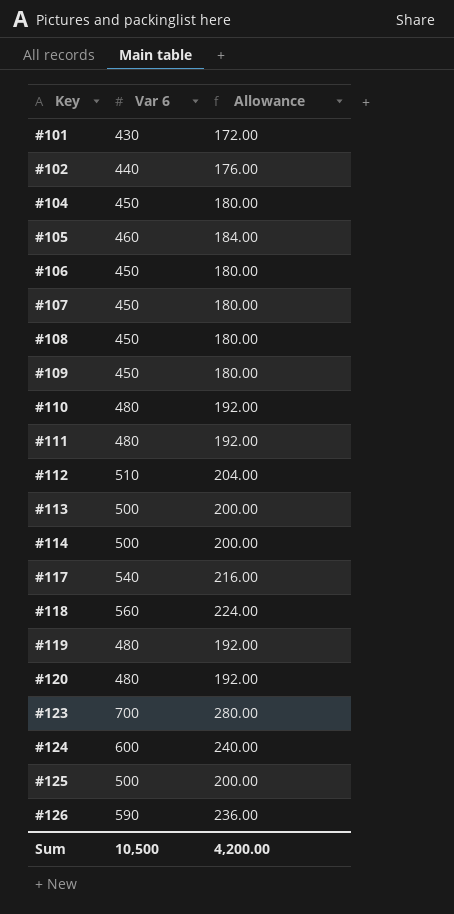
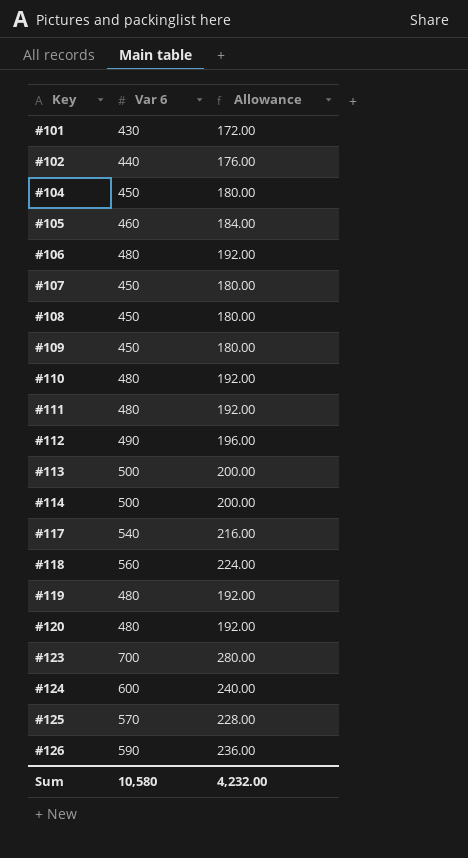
#106 | Var 6: 450 -> 480
#106 | Allowance: 180.00 -> 192.00
#112 | Var 6: 510 -> 490
#112 | Allowance: 204.00 -> 196.00
#125 | Var 6: 500 -> 570
#125 | Allowance: 200.00 -> 228.00
Sum | Var 6: 10,500 -> 10,580
Sum | Allowance: 4,200.00 -> 4,232.00

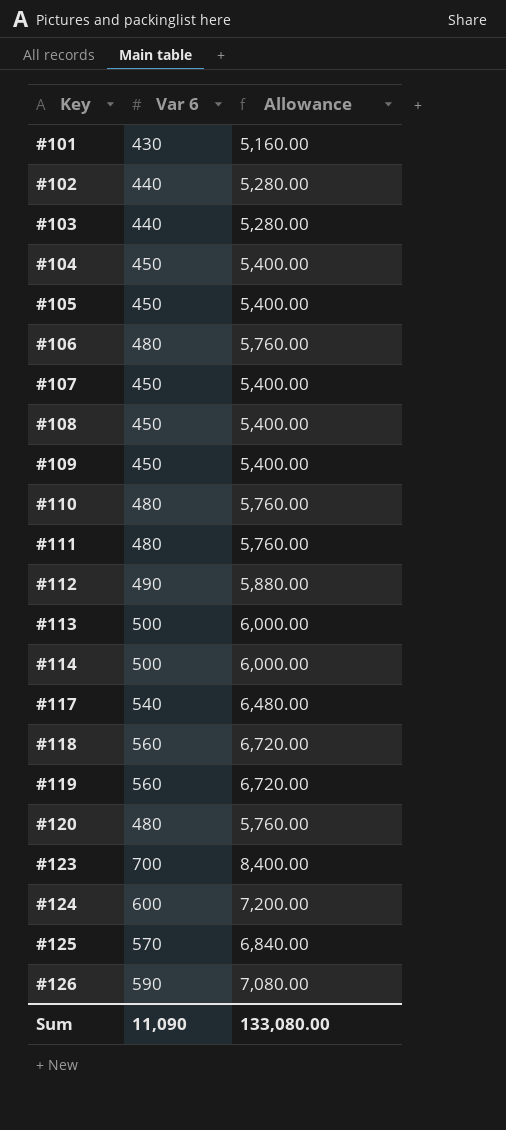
column Allowance | formula: [Var 6] * 0.4 -> [Var 6] * 12
row #103: none -> 440 | 5,280.00
#105 | Var 6: 460 -> 450
#119 | Var 6: 480 -> 560
Sum | Var 6: 10,580 -> 11,090
Sum | Allowance: 4,232.00 -> 133,080.00

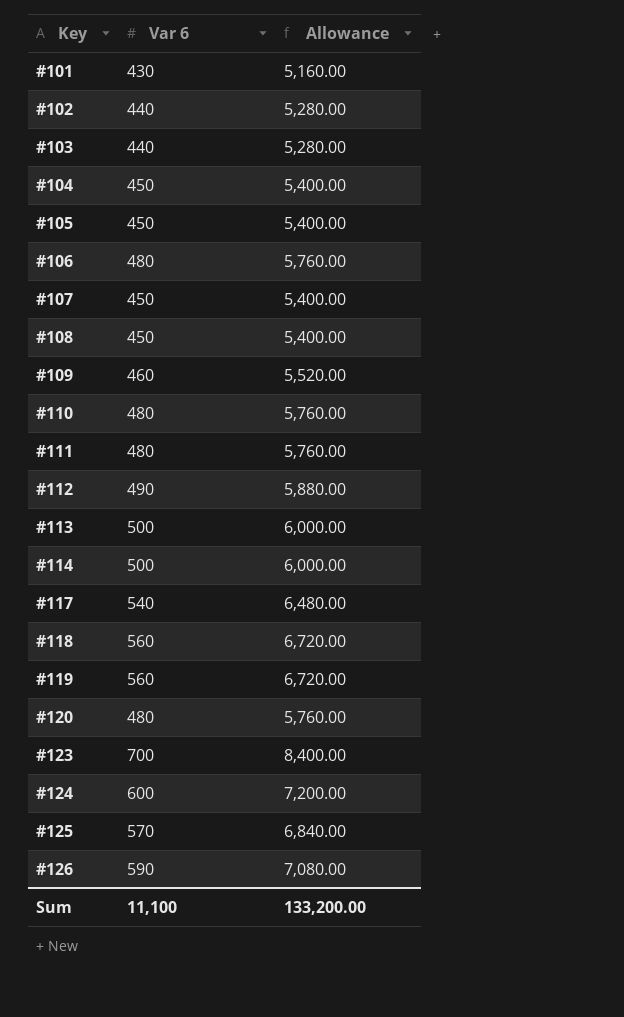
#109 | Var 6: 450 -> 460
#109 | Allowance: 5,400.00 -> 5,520.00
Sum | Var 6: 11,090 -> 11,100
Sum | Allowance: 133,080.00 -> 133,200.00

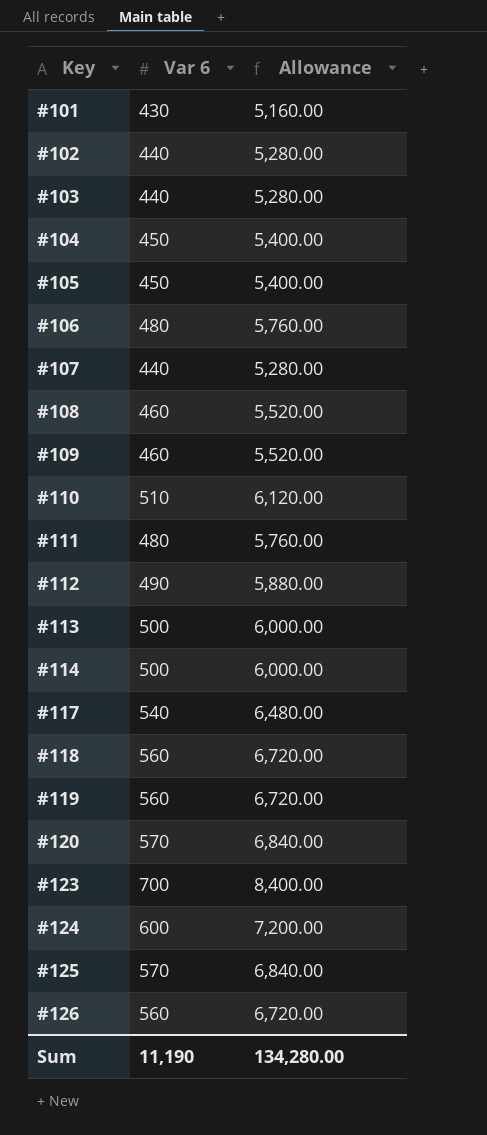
#107 | Var 6: 450 -> 440
#107 | Allowance: 5,400.00 -> 5,280.00
#108 | Var 6: 450 -> 460
#108 | Allowance: 5,400.00 -> 5,520.00
#110 | Var 6: 480 -> 510
#110 | Allowance: 5,760.00 -> 6,120.00
#120 | Var 6: 480 -> 570
#120 | Allowance: 5,760.00 -> 6,840.00
#126 | Var 6: 590 -> 560
#126 | Allowance: 7,080.00 -> 6,720.00
Sum | Var 6: 11,100 -> 11,190
Sum | Allowance: 133,200.00 -> 134,280.00

